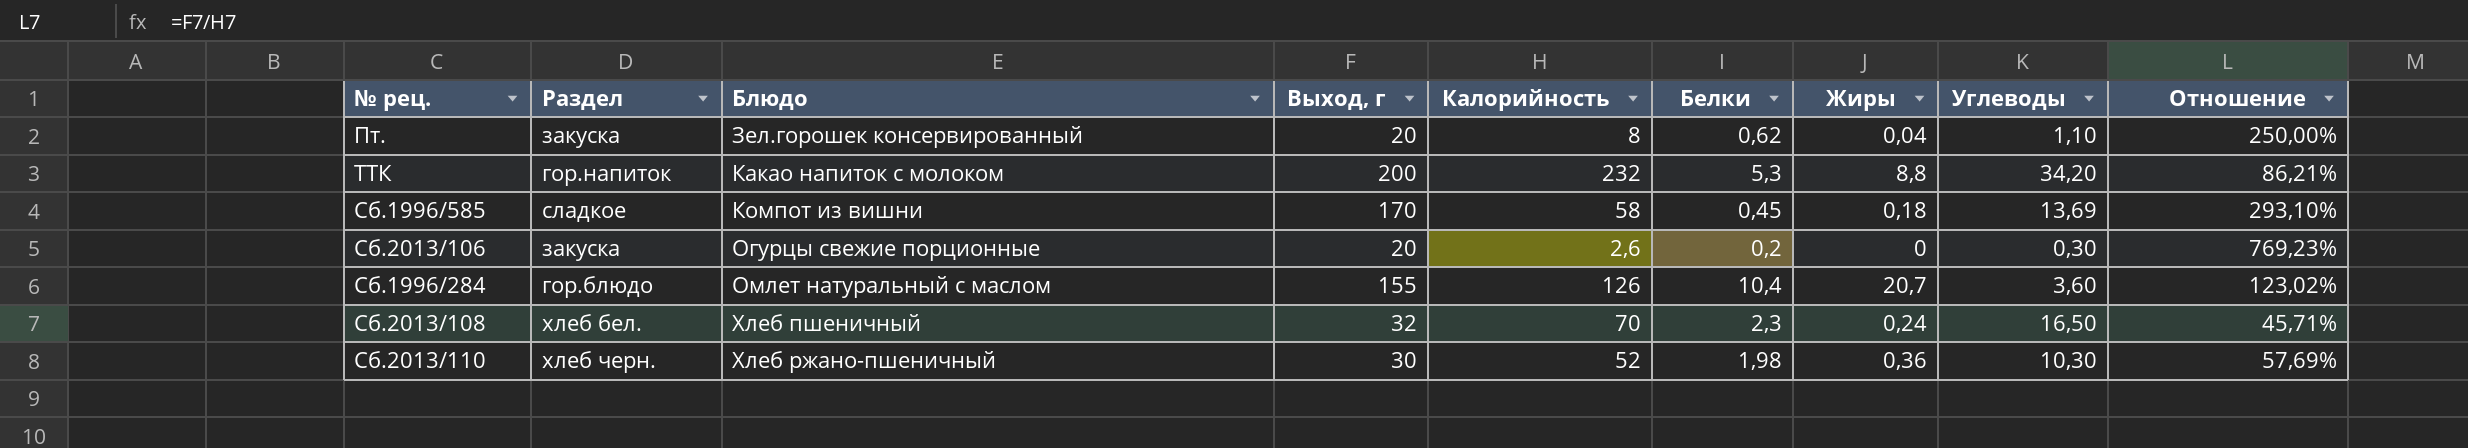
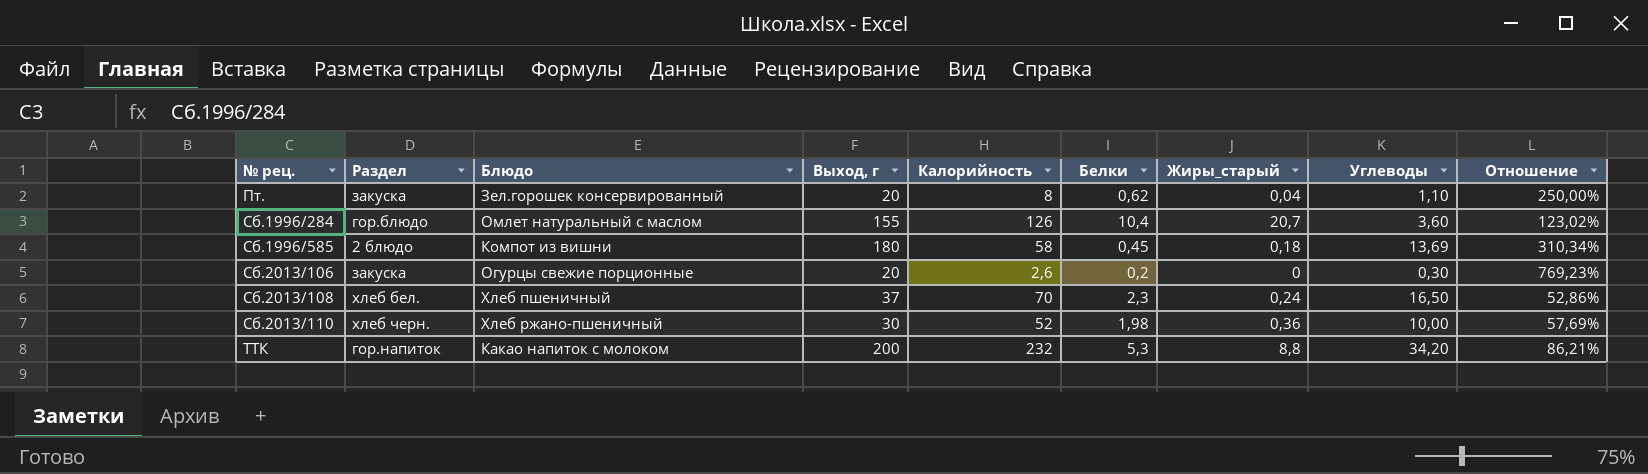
row order: Блюдо ascending -> № рец. ascending
column name: Жиры -> Жиры_старый
Сб.1996/585 | Раздел: сладкое -> 2 блюдо
Сб.1996/585 | Выход, г: 170 -> 180
Сб.1996/585 | Отношение: 293,10% -> 310,34%
Сб.2013/108 | Выход, г: 32 -> 37
Сб.2013/108 | Отношение: 45,71% -> 52,86%
Сб.2013/110 | Углеводы: 10,30 -> 10,00

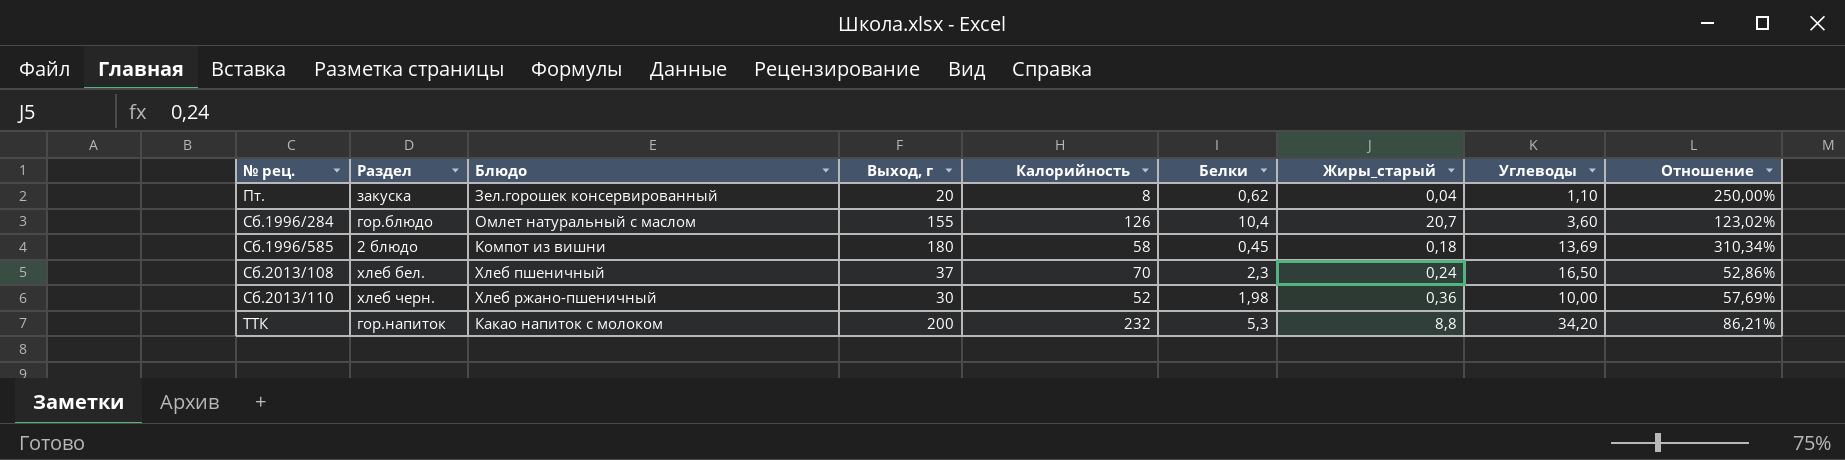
row Сб.2013/106: закуска | Огурцы свежие порционные | 20 | 2,6 | 0,2 | 0 | 0,30 | 769,23% -> none

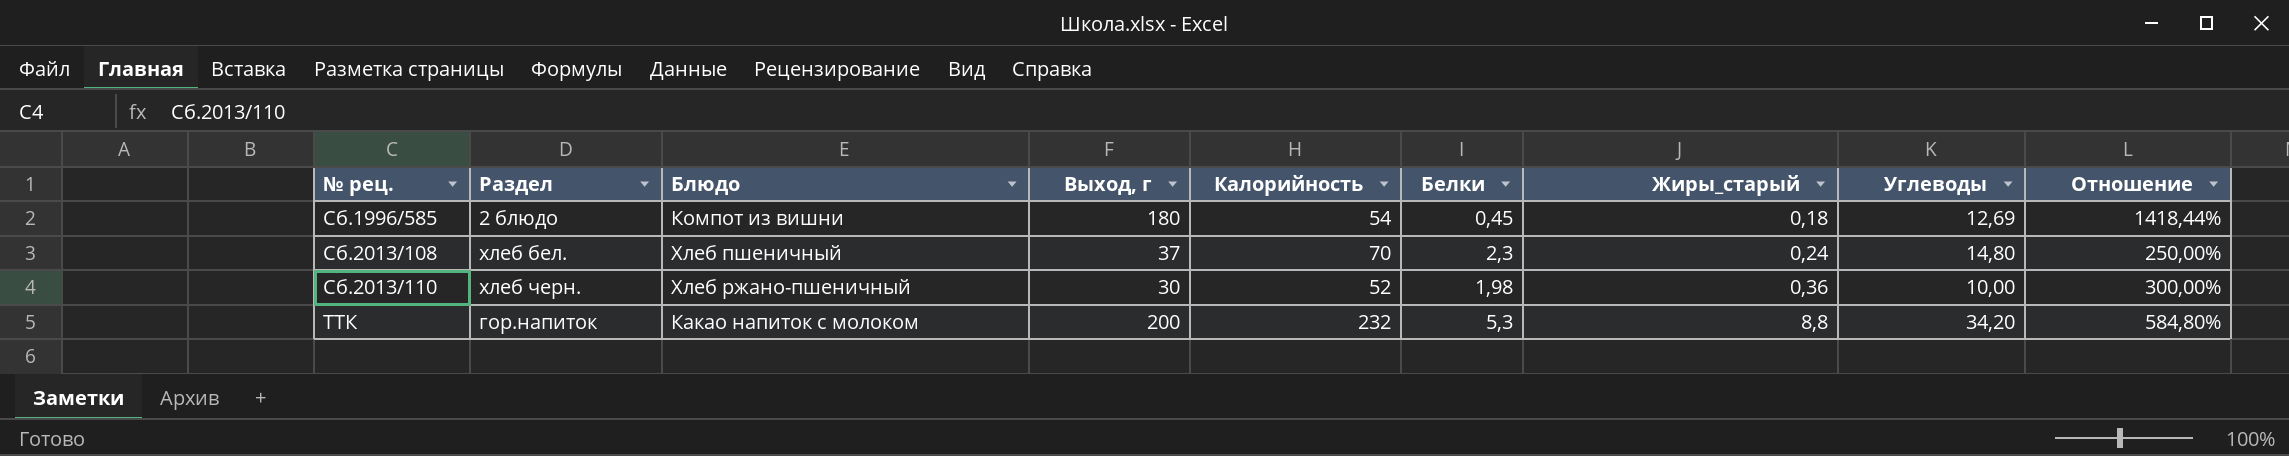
column Отношение | formula: [Выход, г] / [Калорийность] -> [Выход, г] / [Углеводы]
row Пт.: закуска | Зел.горошек консервированный | 20 | 8 | 0,62 | 0,04 | 1,10 | 250,00% -> none
row Сб.1996/284: гор.блюдо | Омлет натуральный с маслом | 155 | 126 | 10,4 | 20,7 | 3,60 | 123,02% -> none
Сб.1996/585 | Калорийность: 58 -> 54
Сб.1996/585 | Углеводы: 13,69 -> 12,69
Сб.2013/108 | Углеводы: 16,50 -> 14,80

